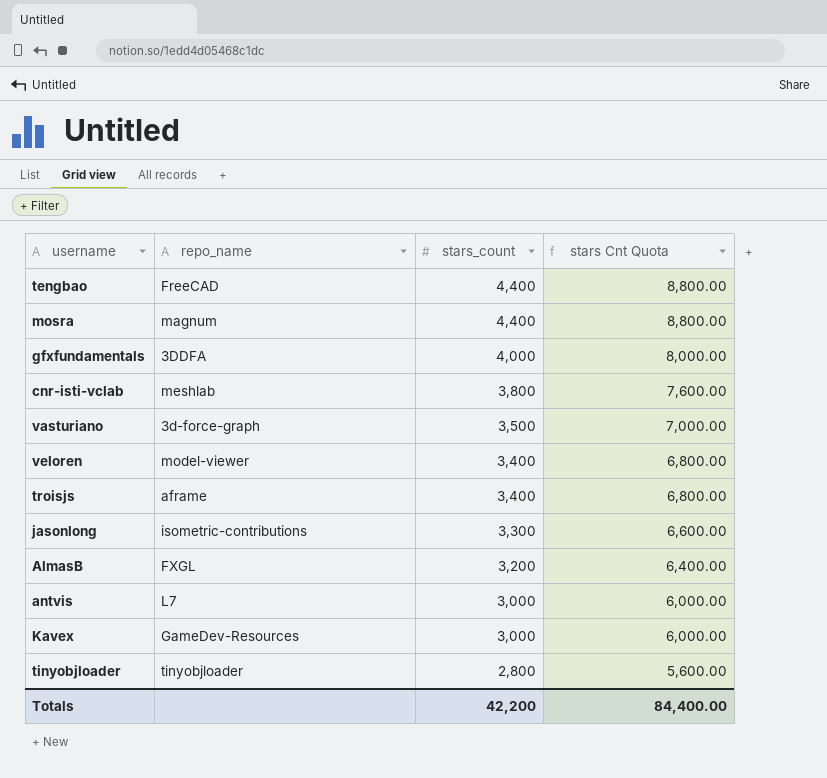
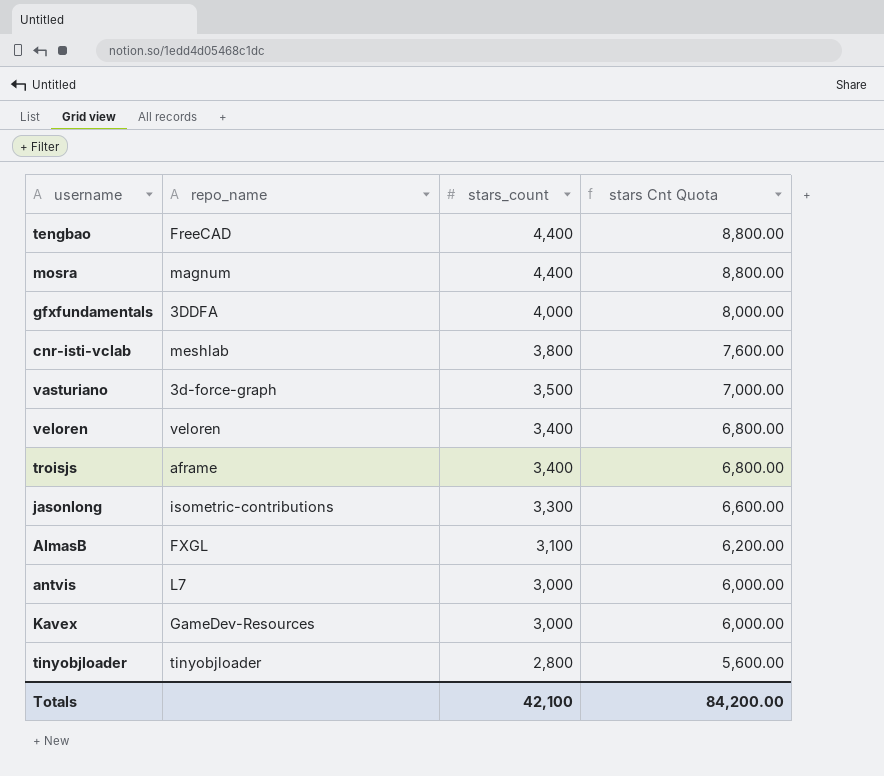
veloren | repo_name: model-viewer -> veloren
AlmasB | stars_count: 3,200 -> 3,100
AlmasB | stars Cnt Quota: 6,400.00 -> 6,200.00
Totals | stars_count: 42,200 -> 42,100
Totals | stars Cnt Quota: 84,400.00 -> 84,200.00

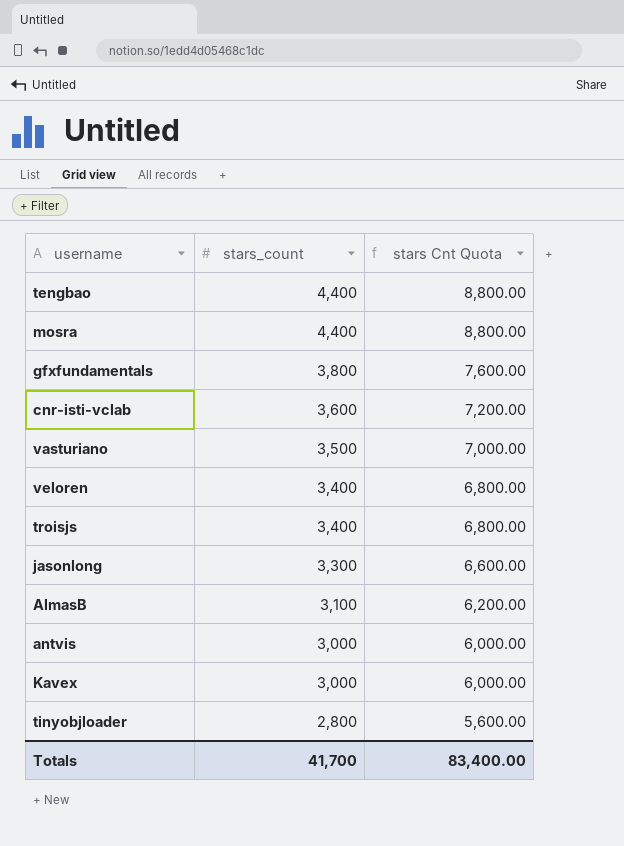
column repo_name | position: 2 -> none
gfxfundamentals | stars_count: 4,000 -> 3,800
gfxfundamentals | stars Cnt Quota: 8,000.00 -> 7,600.00
cnr-isti-vclab | stars_count: 3,800 -> 3,600
cnr-isti-vclab | stars Cnt Quota: 7,600.00 -> 7,200.00
Totals | stars_count: 42,100 -> 41,700
Totals | stars Cnt Quota: 84,200.00 -> 83,400.00

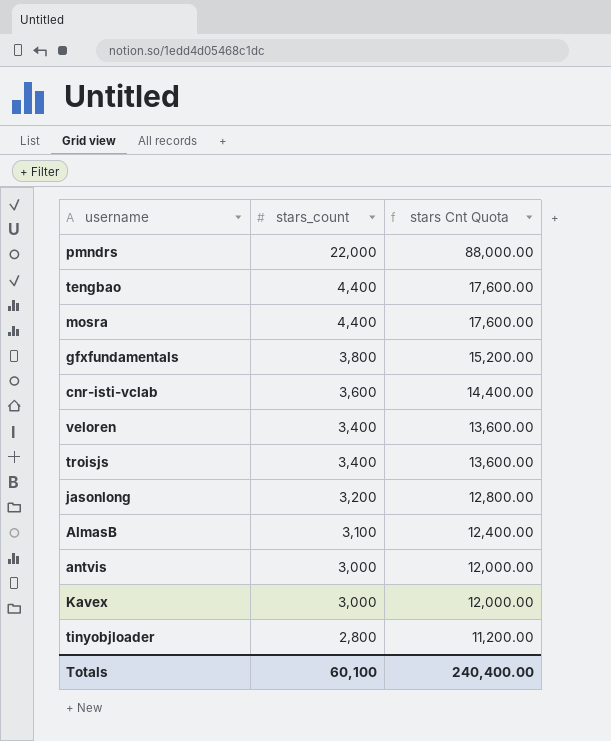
column stars Cnt Quota | formula: [stars_count] * 2 -> [stars_count] * 4
row vasturiano: 3,500 | 7,000.00 -> none
row pmndrs: none -> 22,000 | 88,000.00
jasonlong | stars_count: 3,300 -> 3,200
Totals | stars_count: 41,700 -> 60,100
Totals | stars Cnt Quota: 83,400.00 -> 240,400.00

